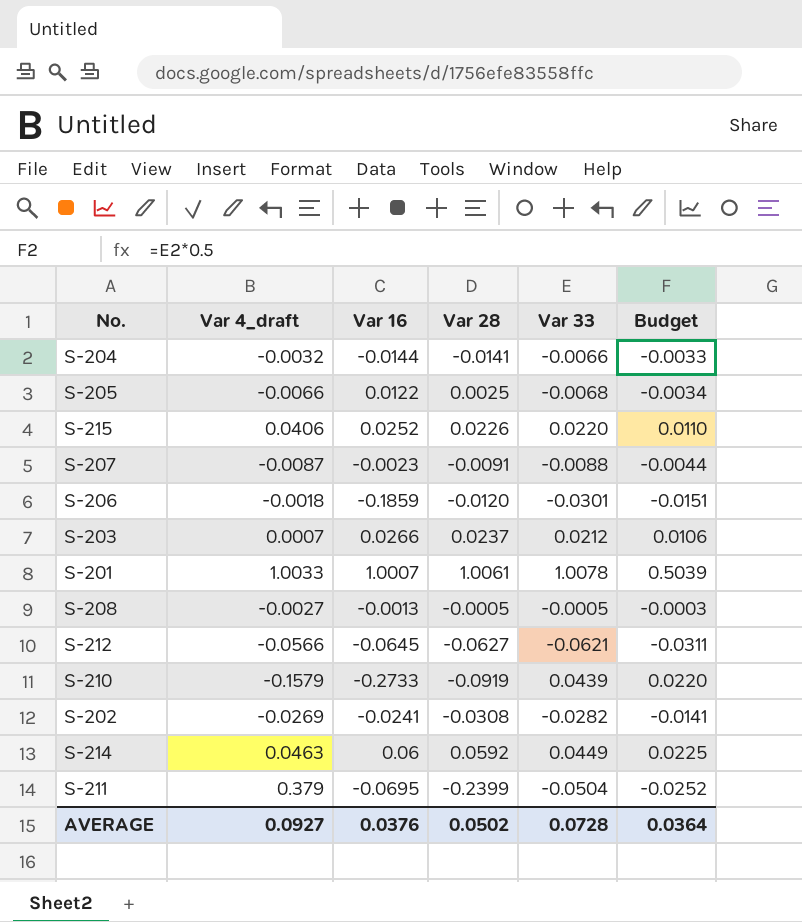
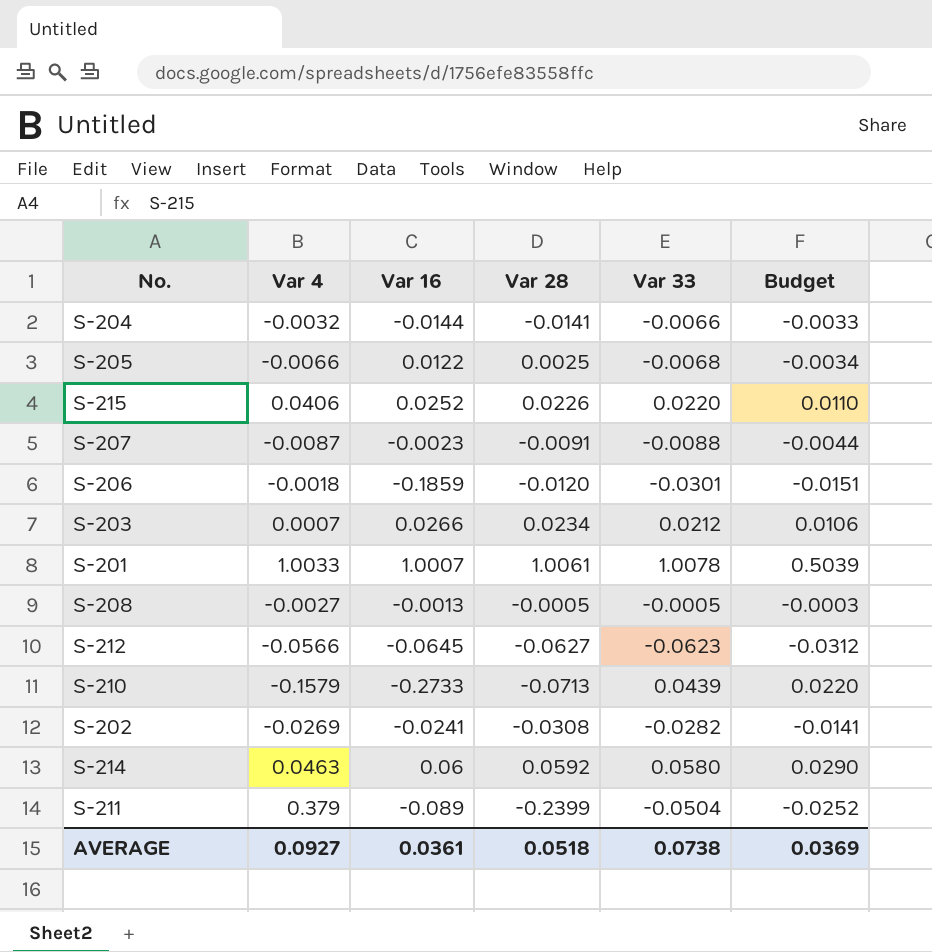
column name: Var 4_draft -> Var 4
S-203 | Var 28: 0.0237 -> 0.0234
S-212 | Var 33: -0.0621 -> -0.0623
S-212 | Budget: -0.0311 -> -0.0312
S-210 | Var 28: -0.0919 -> -0.0713
S-214 | Var 33: 0.0449 -> 0.0580
S-214 | Budget: 0.0225 -> 0.0290
S-211 | Var 16: -0.0695 -> -0.089
AVERAGE | Var 16: 0.0376 -> 0.0361
AVERAGE | Var 28: 0.0502 -> 0.0518
AVERAGE | Var 33: 0.0728 -> 0.0738
AVERAGE | Budget: 0.0364 -> 0.0369

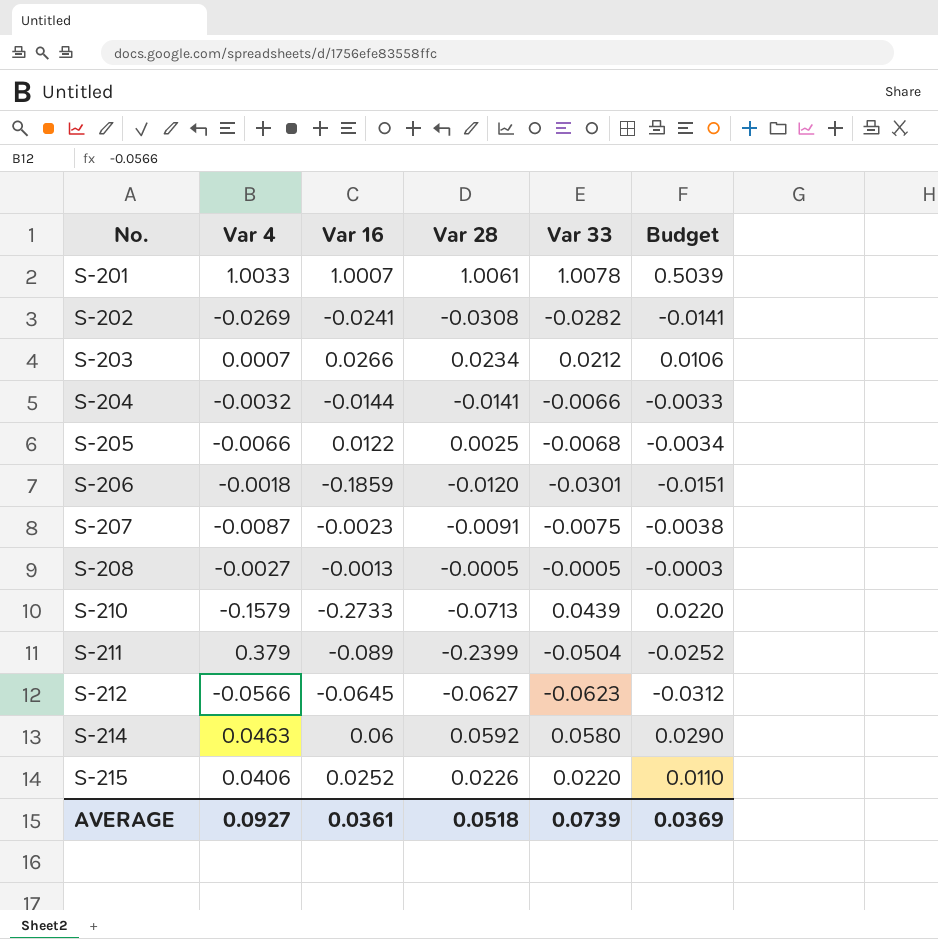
row order: none -> No. ascending
S-207 | Var 33: -0.0088 -> -0.0075
S-207 | Budget: -0.0044 -> -0.0038
AVERAGE | Var 33: 0.0738 -> 0.0739

